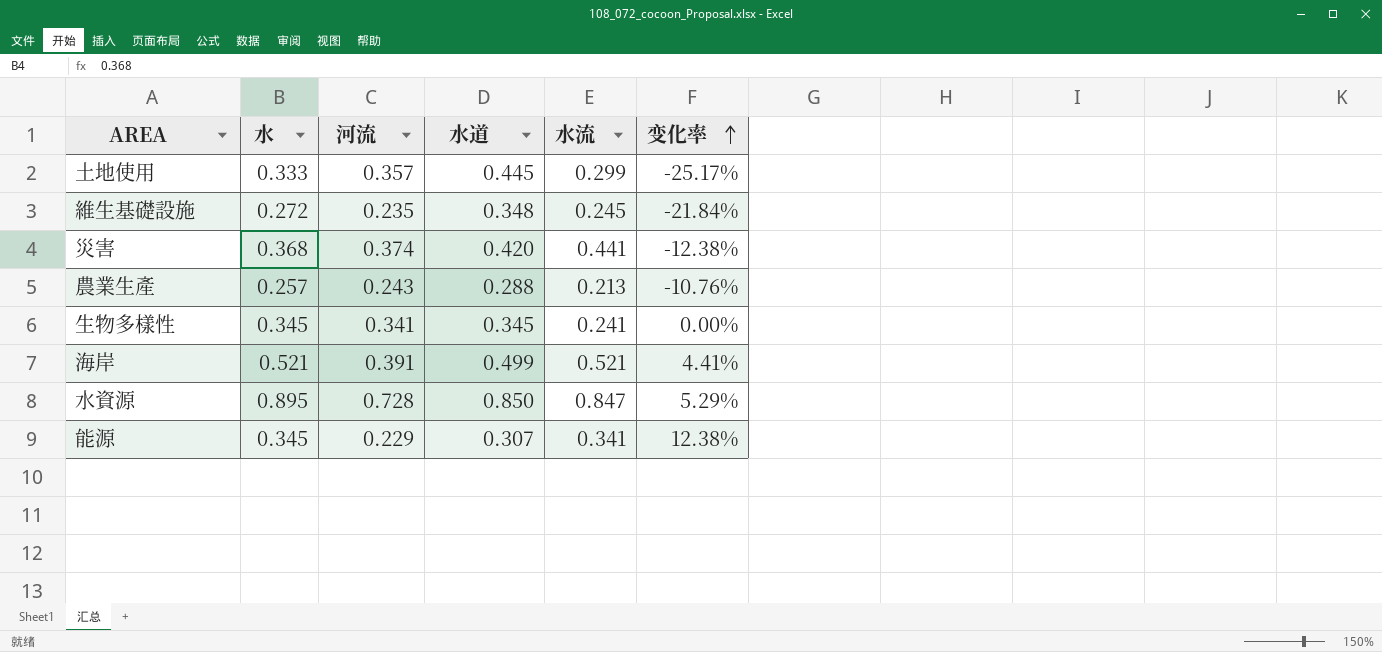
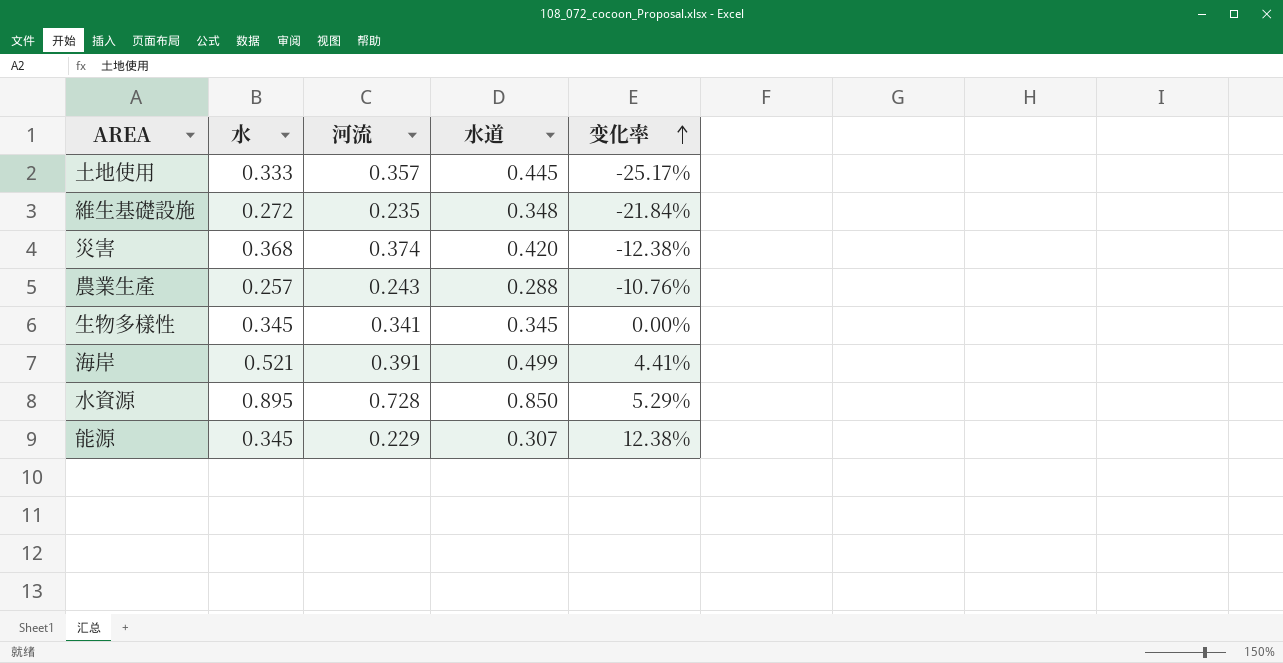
column 水流 | position: 5 -> none

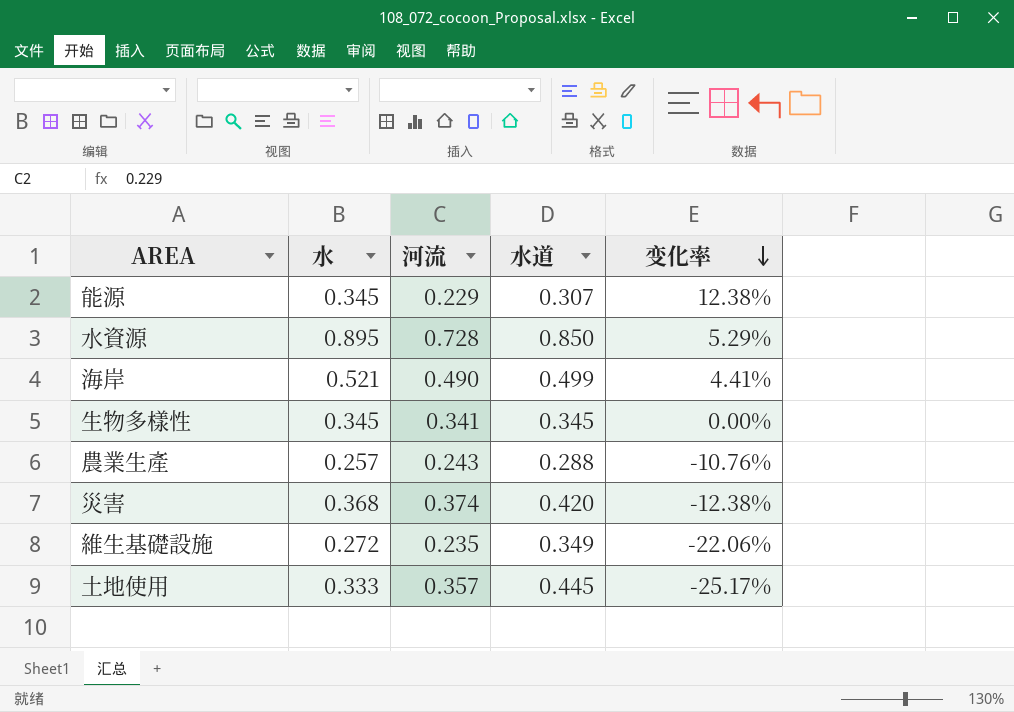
row order: 变化率 ascending -> 变化率 descending
海岸 | 河流: 0.391 -> 0.490
維生基礎設施 | 水道: 0.348 -> 0.349
維生基礎設施 | 变化率: -21.84% -> -22.06%

